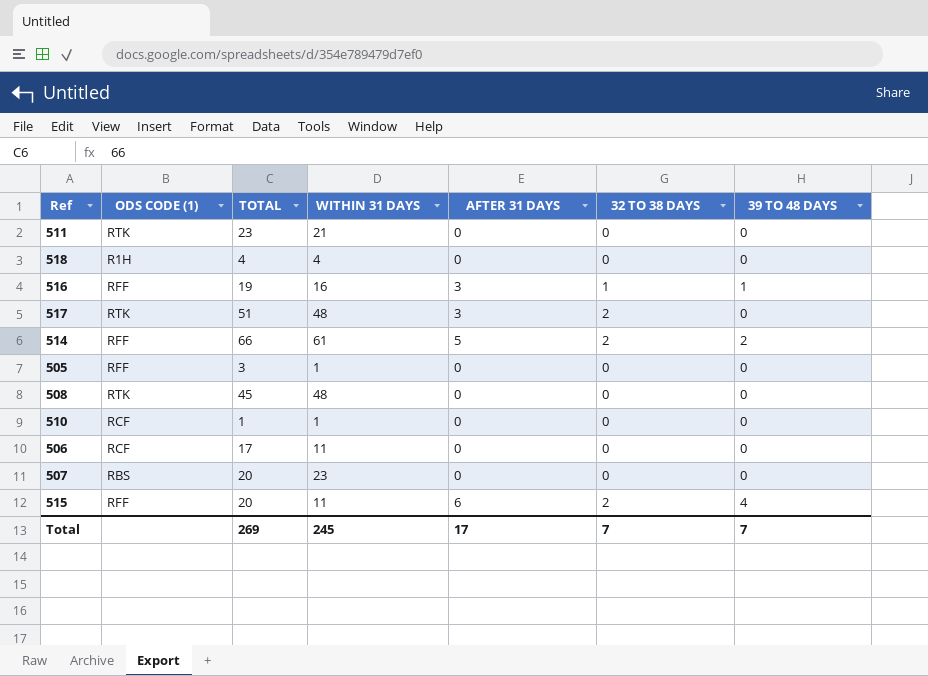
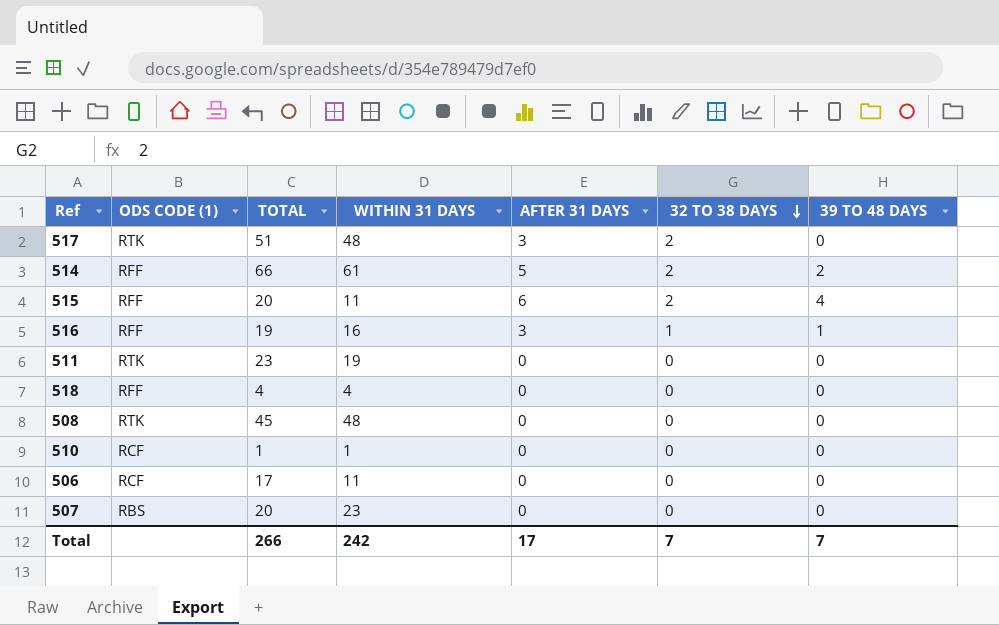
row order: none -> 32 TO 38 DAYS descending
row 505: RFF | 3 | 1 | 0 | 0 | 0 -> none
511 | WITHIN 31 DAYS: 21 -> 19
518 | ODS CODE (1): R1H -> RFF
Total | TOTAL: 269 -> 266
Total | WITHIN 31 DAYS: 245 -> 242

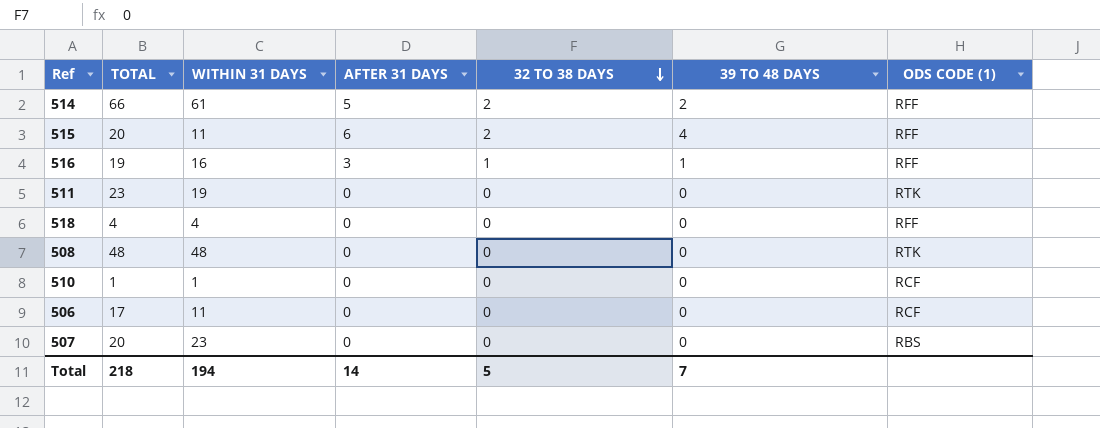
column ODS CODE (1) | position: 2 -> 7
row 517: RTK | 51 | 48 | 3 | 2 | 0 -> none
508 | TOTAL: 45 -> 48
Total | TOTAL: 266 -> 218
Total | WITHIN 31 DAYS: 242 -> 194
Total | AFTER 31 DAYS: 17 -> 14
Total | 32 TO 38 DAYS: 7 -> 5

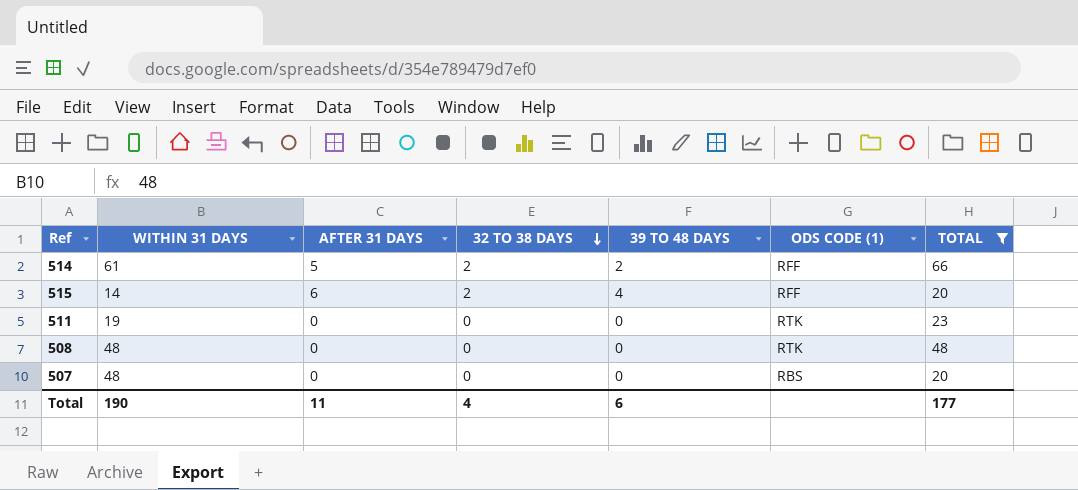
filter: none -> TOTAL >= 20
column TOTAL | position: 2 -> 7
515 | WITHIN 31 DAYS: 11 -> 14
507 | WITHIN 31 DAYS: 23 -> 48
Total | WITHIN 31 DAYS: 194 -> 190
Total | AFTER 31 DAYS: 14 -> 11
Total | 32 TO 38 DAYS: 5 -> 4
Total | 39 TO 48 DAYS: 7 -> 6
Total | TOTAL: 218 -> 177

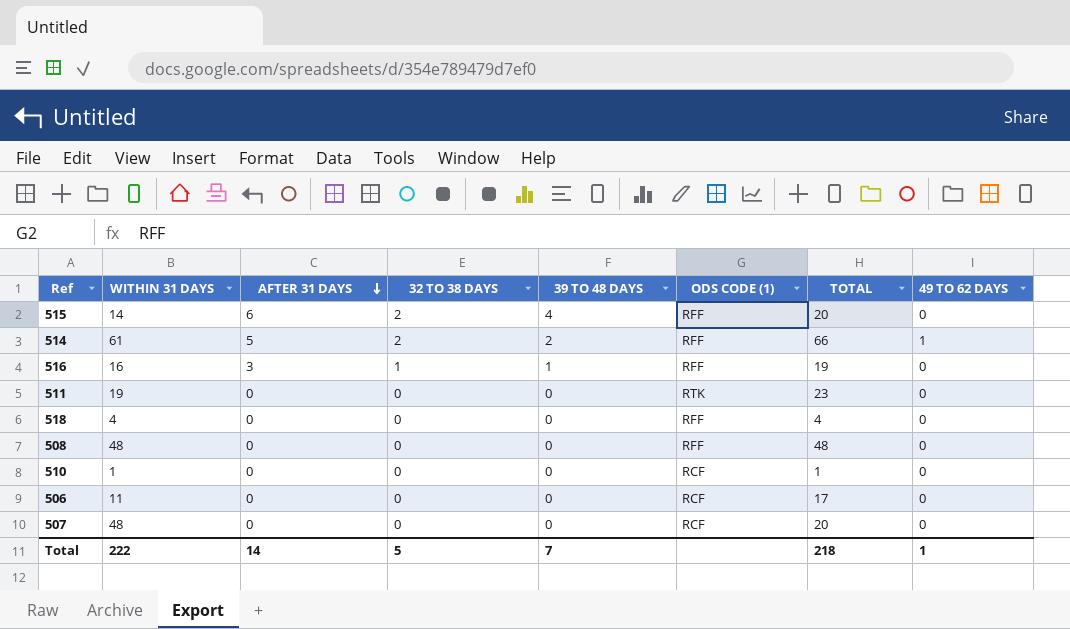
filter: TOTAL >= 20 -> none
row order: 32 TO 38 DAYS descending -> AFTER 31 DAYS descending
column 49 TO 62 DAYS | position: none -> 8
508 | ODS CODE (1): RTK -> RFF
507 | ODS CODE (1): RBS -> RCF
Total | WITHIN 31 DAYS: 190 -> 222
Total | AFTER 31 DAYS: 11 -> 14
Total | 32 TO 38 DAYS: 4 -> 5
Total | 39 TO 48 DAYS: 6 -> 7
Total | TOTAL: 177 -> 218

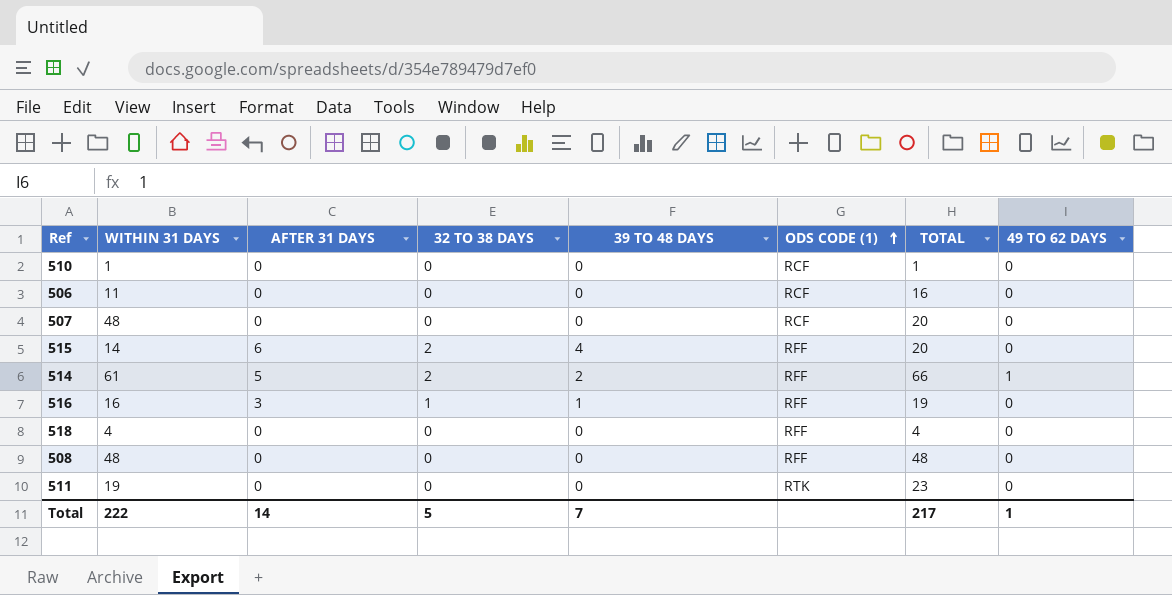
row order: AFTER 31 DAYS descending -> ODS CODE (1) ascending
506 | TOTAL: 17 -> 16
Total | TOTAL: 218 -> 217

